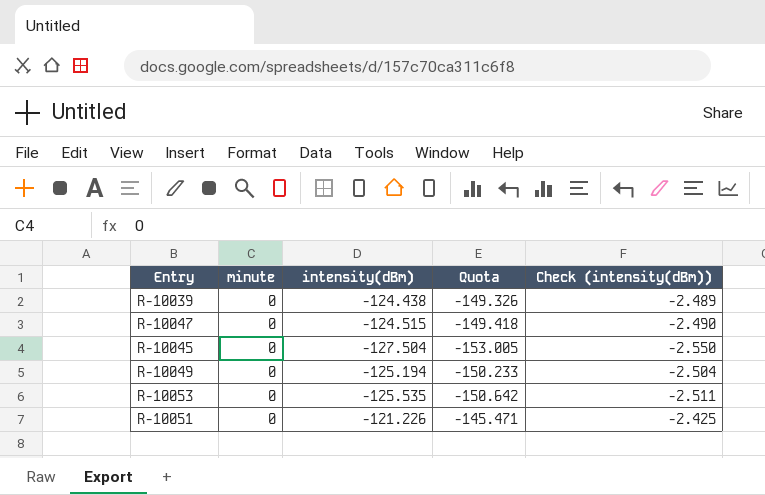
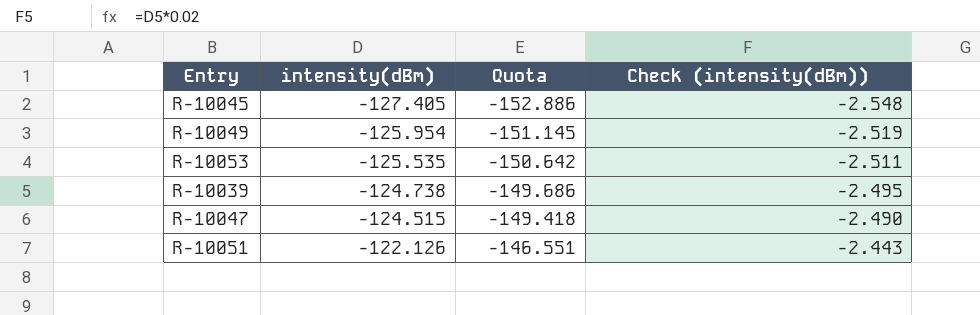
row order: none -> intensity(dBm) ascending
column minute | position: 2 -> none
R-10045 | intensity(dBm): -127.504 -> -127.405
R-10045 | Quota: -153.005 -> -152.886
R-10045 | Check (intensity(dBm)): -2.550 -> -2.548
R-10049 | intensity(dBm): -125.194 -> -125.954
R-10049 | Quota: -150.233 -> -151.145
R-10049 | Check (intensity(dBm)): -2.504 -> -2.519
R-10039 | intensity(dBm): -124.438 -> -124.738
R-10039 | Quota: -149.326 -> -149.686
R-10039 | Check (intensity(dBm)): -2.489 -> -2.495
R-10051 | intensity(dBm): -121.226 -> -122.126
R-10051 | Quota: -145.471 -> -146.551
R-10051 | Check (intensity(dBm)): -2.425 -> -2.443

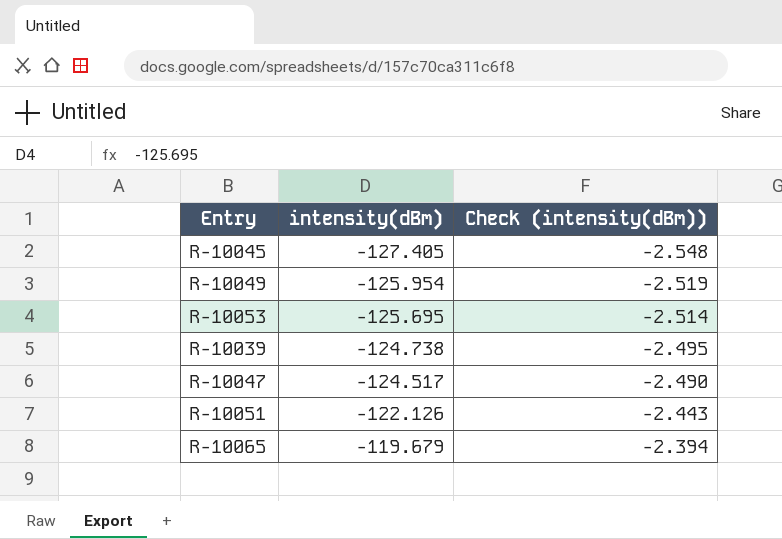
column Quota | formula: [intensity(dBm)] * 1.2 -> none
R-10053 | intensity(dBm): -125.535 -> -125.695
R-10053 | Check (intensity(dBm)): -2.511 -> -2.514
R-10047 | intensity(dBm): -124.515 -> -124.517
row R-10065: none -> -119.679 | -2.394

